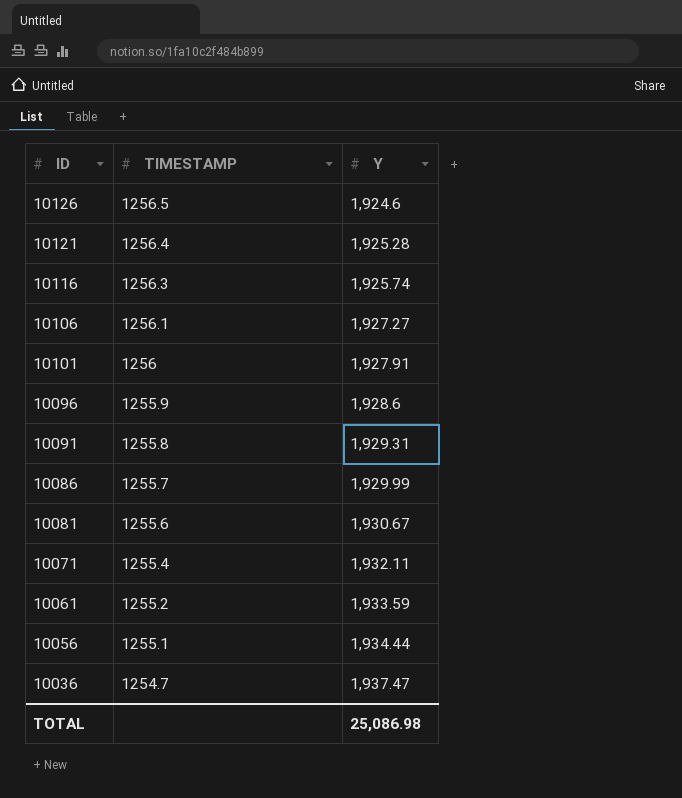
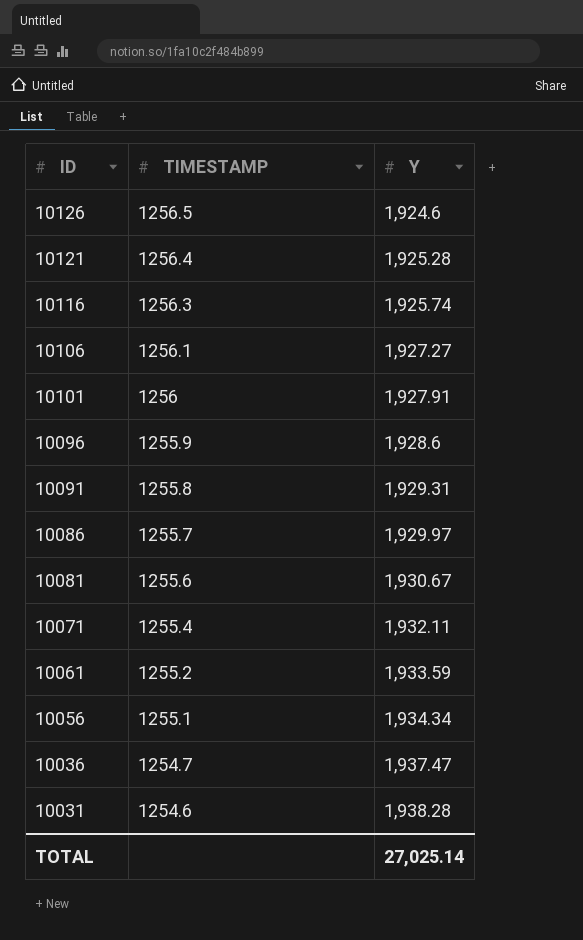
10086 | Y: 1,929.99 -> 1,929.97
10056 | Y: 1,934.44 -> 1,934.34
row 10031: none -> 1254.6 | 1,938.28
TOTAL | Y: 25,086.98 -> 27,025.14

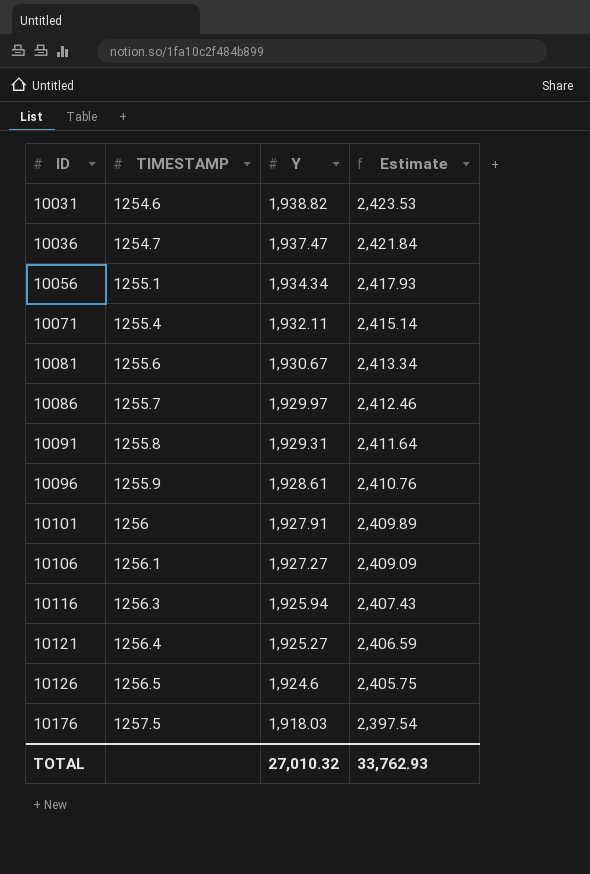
row order: ID descending -> ID ascending
column Estimate | formula: none -> [Y] * 1.25
row 10061: 1255.2 | 1,933.59 -> none
10031 | Y: 1,938.28 -> 1,938.82
10096 | Y: 1,928.6 -> 1,928.61
10116 | Y: 1,925.74 -> 1,925.94
10121 | Y: 1,925.28 -> 1,925.27
row 10176: none -> 1257.5 | 1,918.03 | 2,397.54
TOTAL | Y: 27,025.14 -> 27,010.32

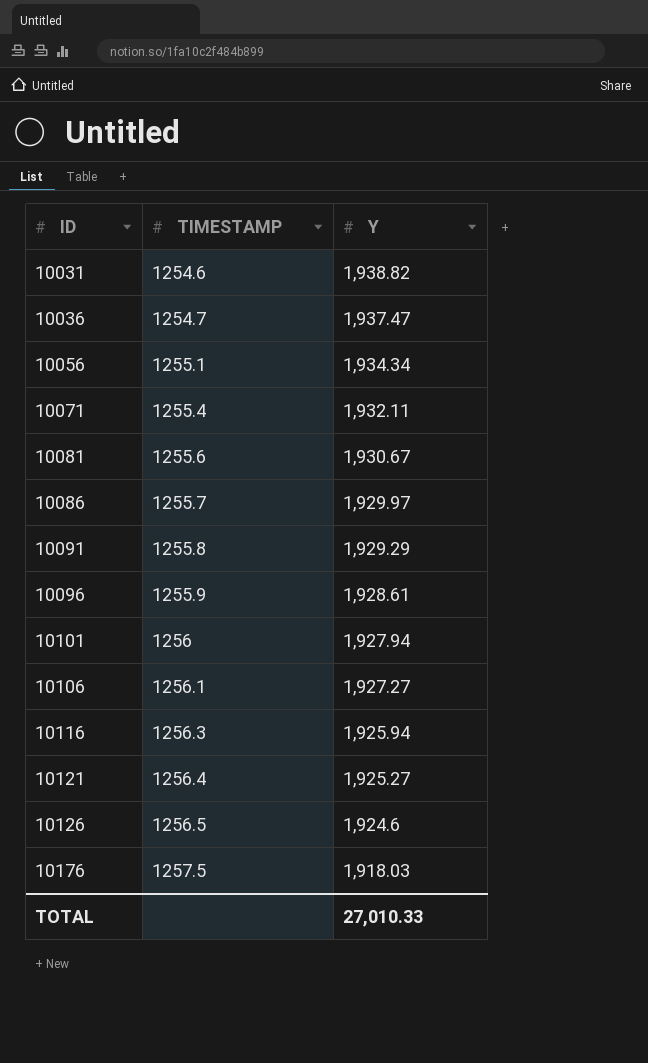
column Estimate | formula: [Y] * 1.25 -> none
10091 | Y: 1,929.31 -> 1,929.29
10101 | Y: 1,927.91 -> 1,927.94
TOTAL | Y: 27,010.32 -> 27,010.33

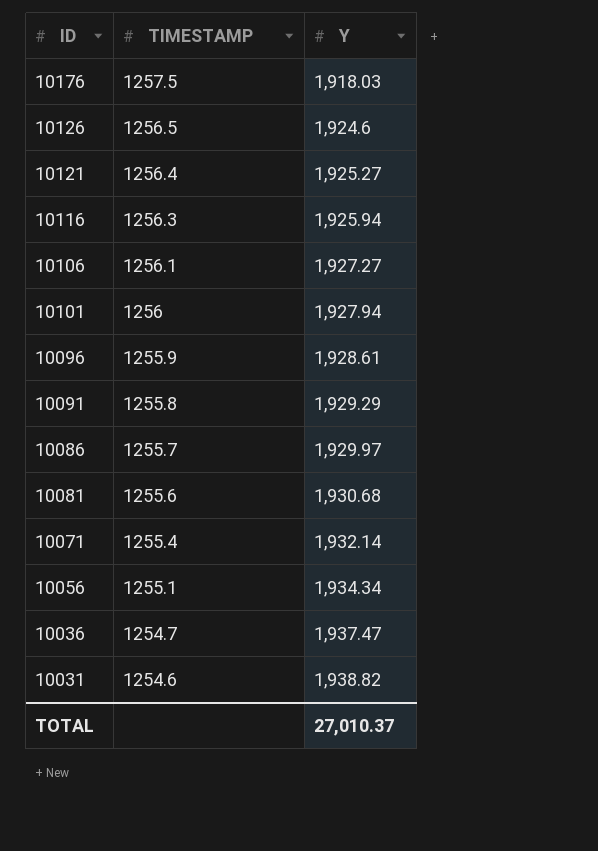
row order: ID ascending -> ID descending
10081 | Y: 1,930.67 -> 1,930.68
10071 | Y: 1,932.11 -> 1,932.14
TOTAL | Y: 27,010.33 -> 27,010.37

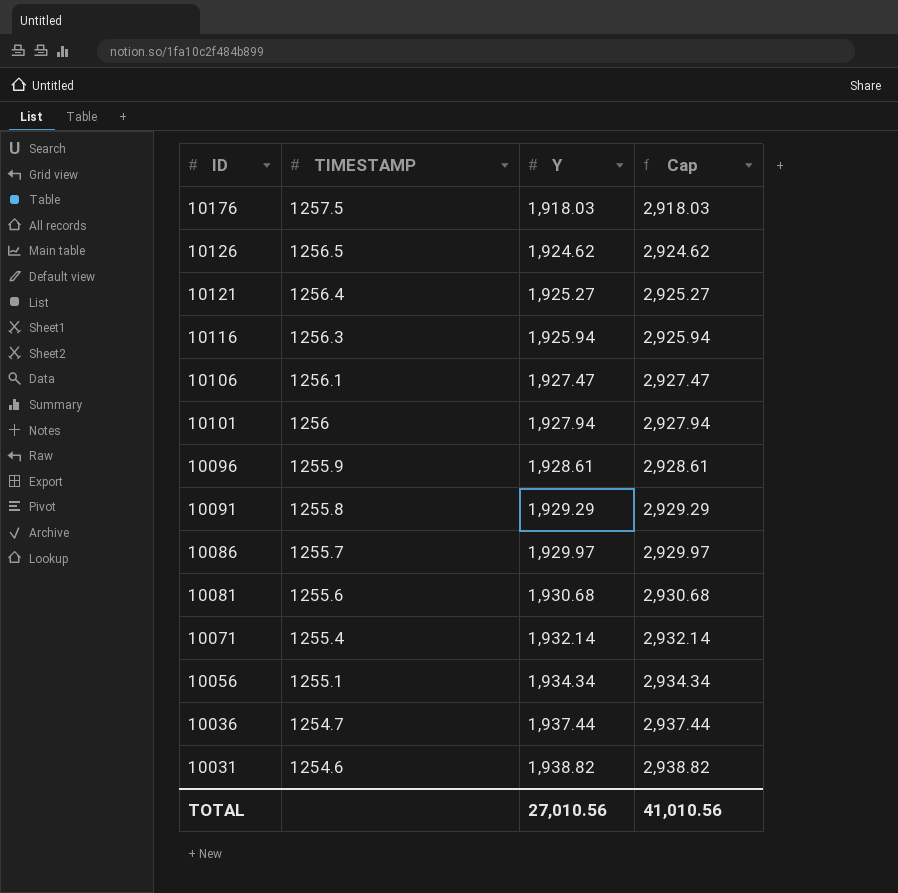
column Cap | formula: none -> [Y] + 1000
10126 | Y: 1,924.6 -> 1,924.62
10106 | Y: 1,927.27 -> 1,927.47
10036 | Y: 1,937.47 -> 1,937.44
TOTAL | Y: 27,010.37 -> 27,010.56

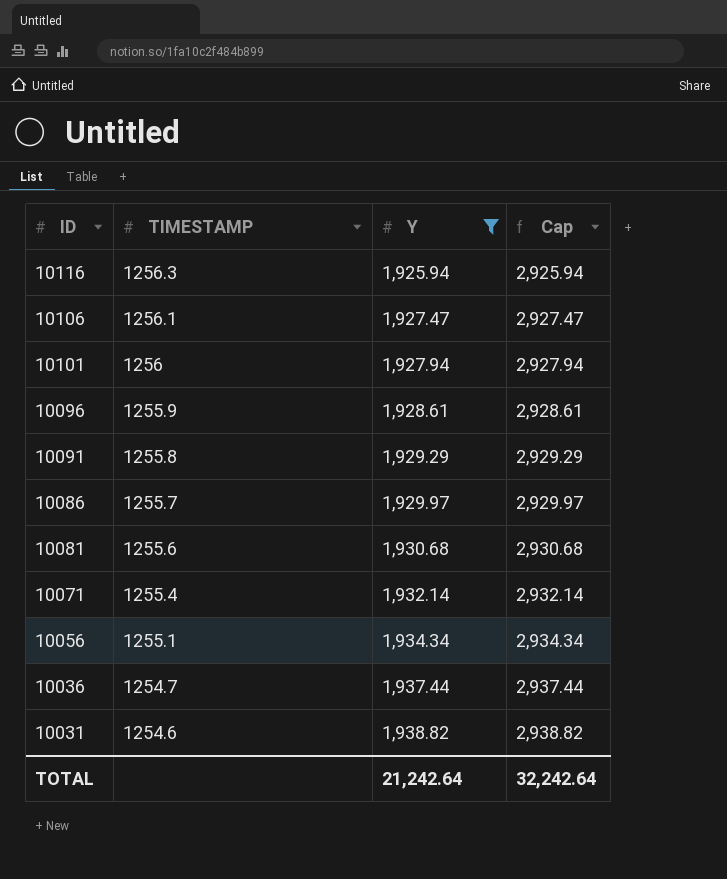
filter: none -> Y >= 1,925.94
TOTAL | Y: 27,010.56 -> 21,242.64
TOTAL | Cap: 41,010.56 -> 32,242.64

